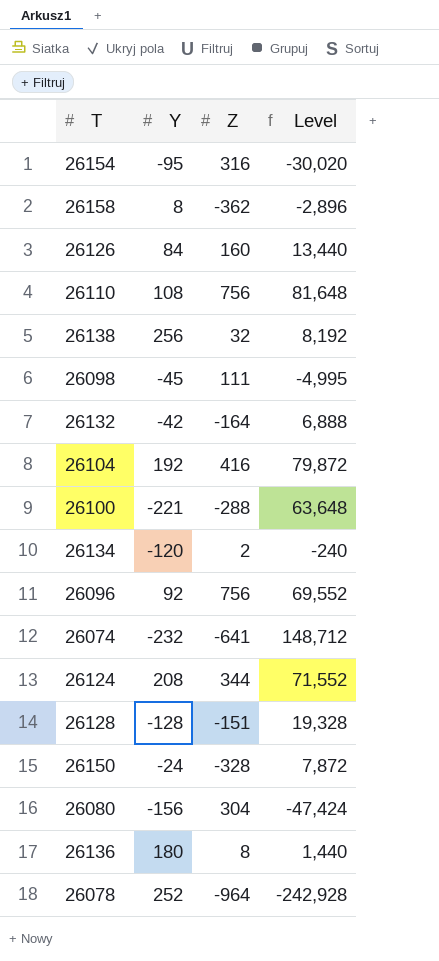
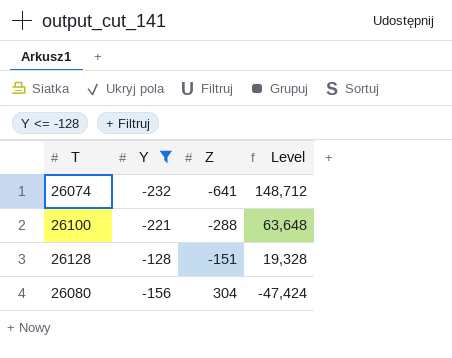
filter: none -> Y <= -128
row order: none -> Z ascending

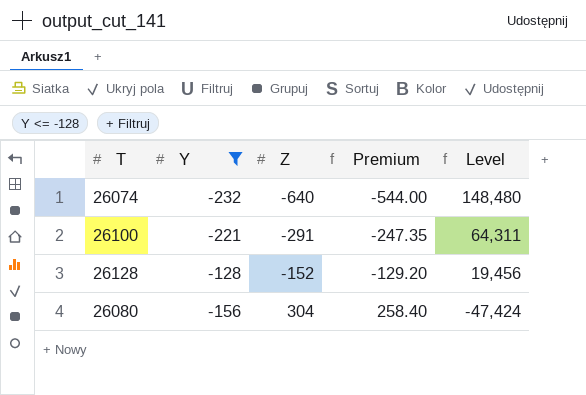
column Premium | formula: none -> [Z] * 0.85
26074 | Z: -641 -> -640
26074 | Level: 148,712 -> 148,480
26100 | Z: -288 -> -291
26100 | Level: 63,648 -> 64,311
26128 | Z: -151 -> -152
26128 | Level: 19,328 -> 19,456

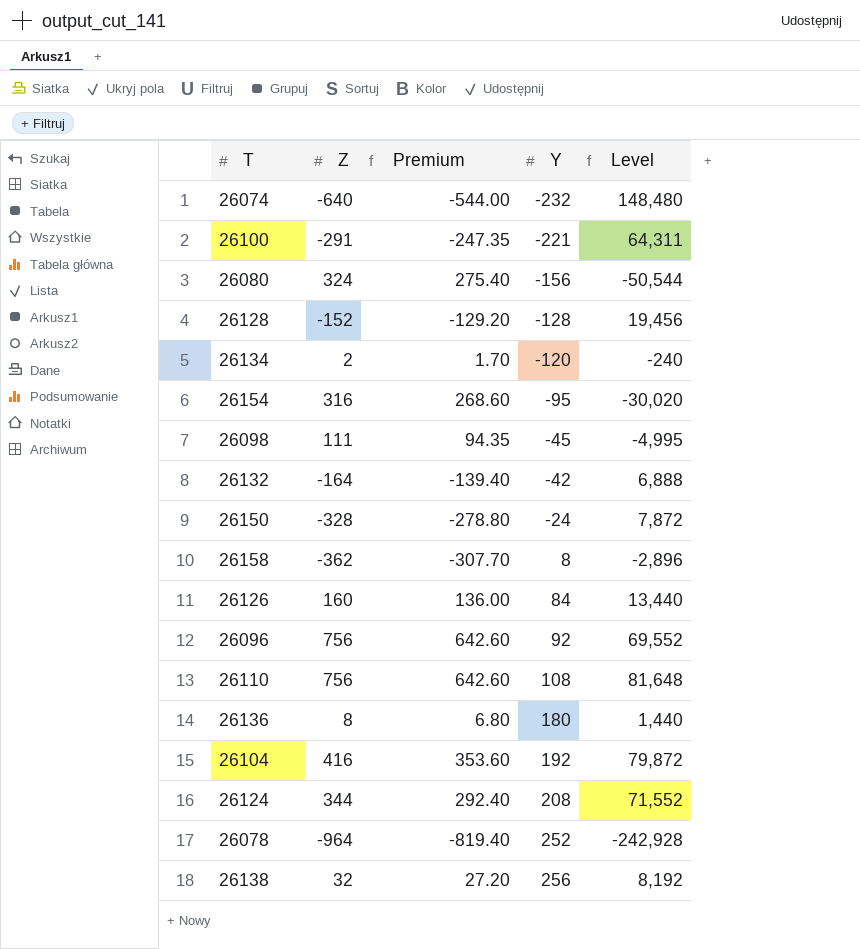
filter: Y <= -128 -> none
row order: Z ascending -> Y ascending
column Y | position: 2 -> 4
26080 | Z: 304 -> 324
26080 | Premium: 258.40 -> 275.40
26080 | Level: -47,424 -> -50,544

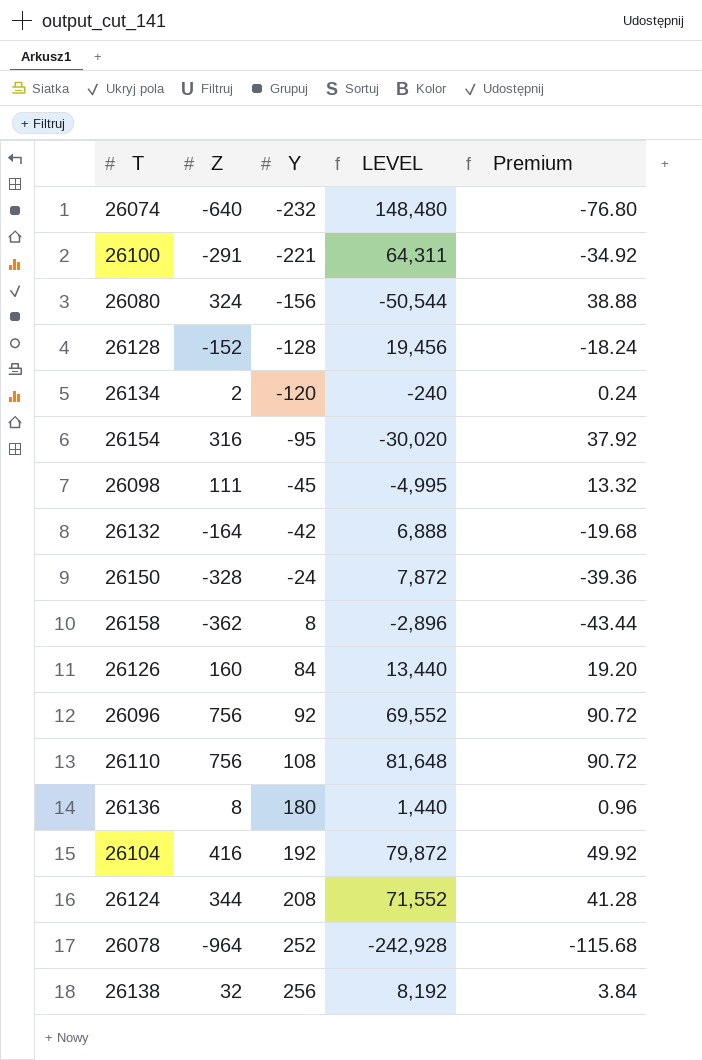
column name: Level -> LEVEL
column Premium | formula: [Z] * 0.85 -> [Z] * 0.12
column Premium | position: 3 -> 5

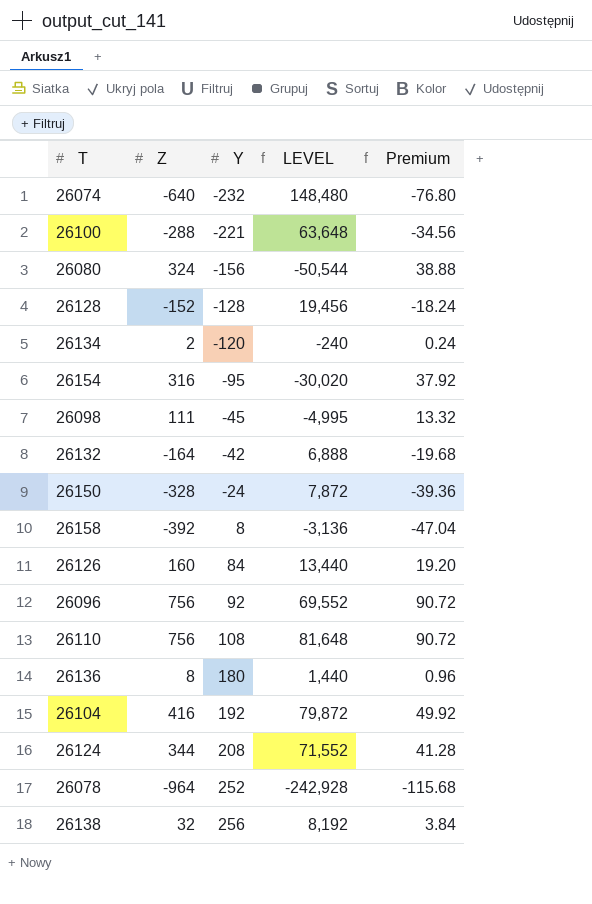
26100 | Z: -291 -> -288
26100 | LEVEL: 64,311 -> 63,648
26100 | Premium: -34.92 -> -34.56
26158 | Z: -362 -> -392
26158 | LEVEL: -2,896 -> -3,136
26158 | Premium: -43.44 -> -47.04

